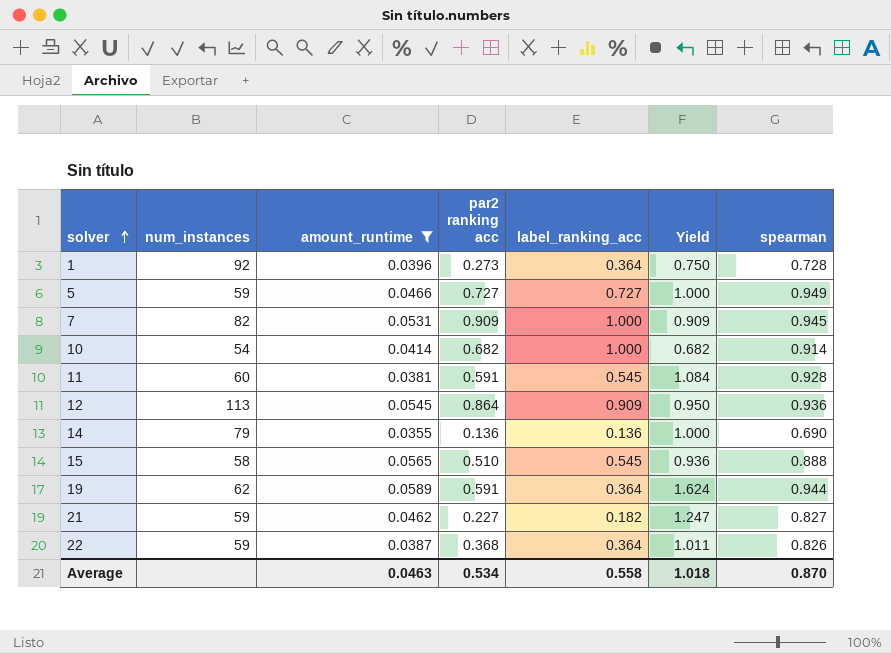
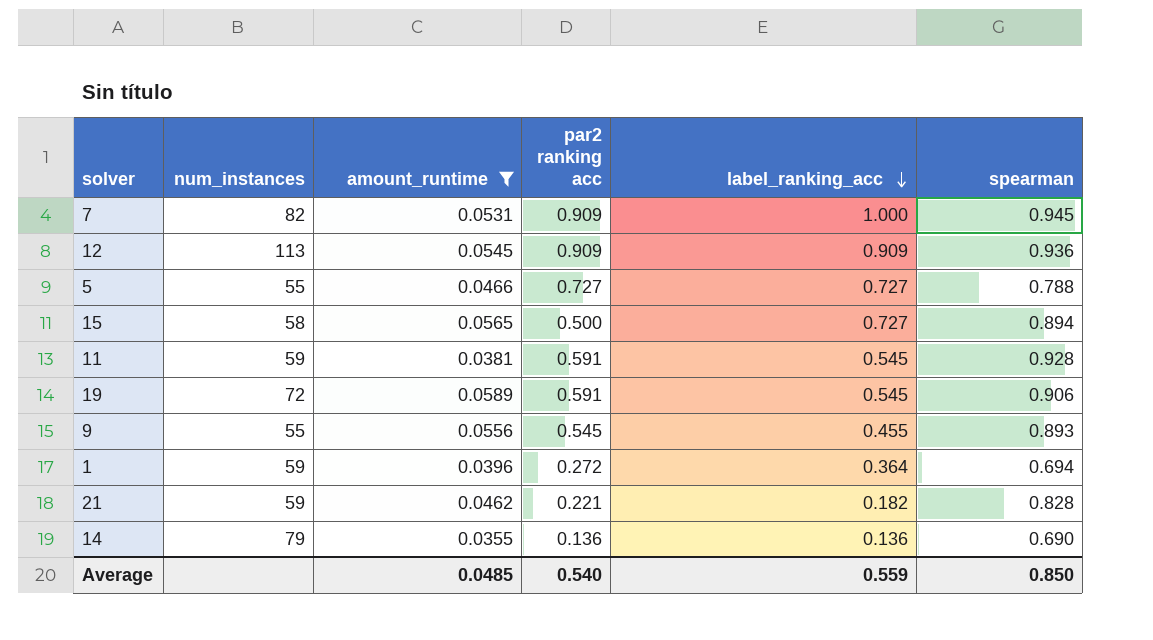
row order: solver ascending -> label_ranking_acc descending
column Yield | formula: [par2 ranking acc] / [label_ranking_acc] -> none
row 10: 54 | 0.0414 | 0.682 | 1.000 | 0.682 | 0.914 -> none
row 22: 59 | 0.0387 | 0.368 | 0.364 | 1.011 | 0.826 -> none
12 | par2 ranking acc: 0.864 -> 0.909
5 | num_instances: 59 -> 55
5 | spearman: 0.949 -> 0.788
15 | par2 ranking acc: 0.510 -> 0.500
15 | label_ranking_acc: 0.545 -> 0.727
15 | spearman: 0.888 -> 0.894
11 | num_instances: 60 -> 59
19 | num_instances: 62 -> 72
19 | label_ranking_acc: 0.364 -> 0.545
19 | spearman: 0.944 -> 0.906
row 9: none -> 55 | 0.0556 | 0.545 | 0.455 | 0.893
1 | num_instances: 92 -> 59
1 | par2 ranking acc: 0.273 -> 0.272
1 | spearman: 0.728 -> 0.694
21 | par2 ranking acc: 0.227 -> 0.221
21 | spearman: 0.827 -> 0.828
Average | amount_runtime: 0.0463 -> 0.0485
Average | par2 ranking acc: 0.534 -> 0.540
Average | label_ranking_acc: 0.558 -> 0.559
Average | spearman: 0.870 -> 0.850

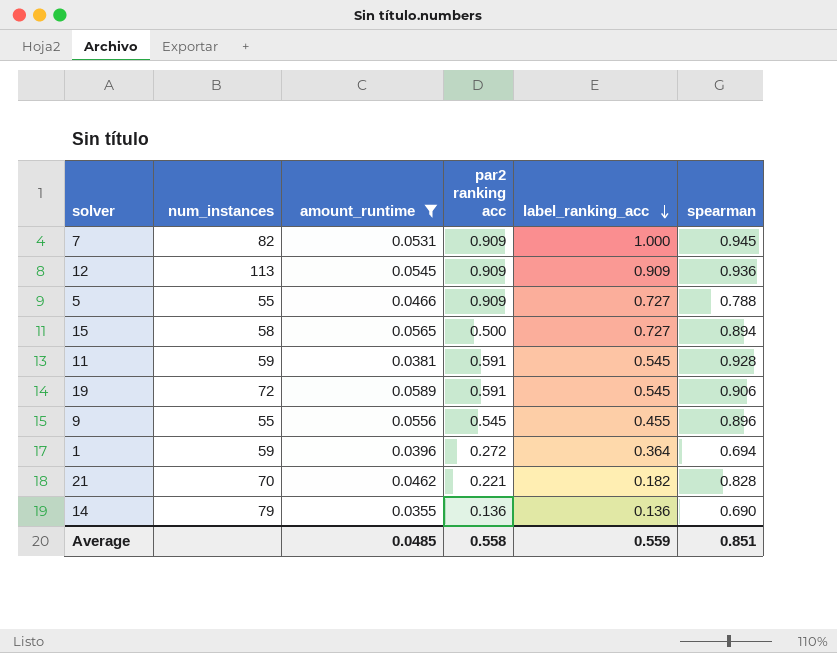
5 | par2 ranking acc: 0.727 -> 0.909
9 | spearman: 0.893 -> 0.896
21 | num_instances: 59 -> 70
Average | par2 ranking acc: 0.540 -> 0.558
Average | spearman: 0.850 -> 0.851

